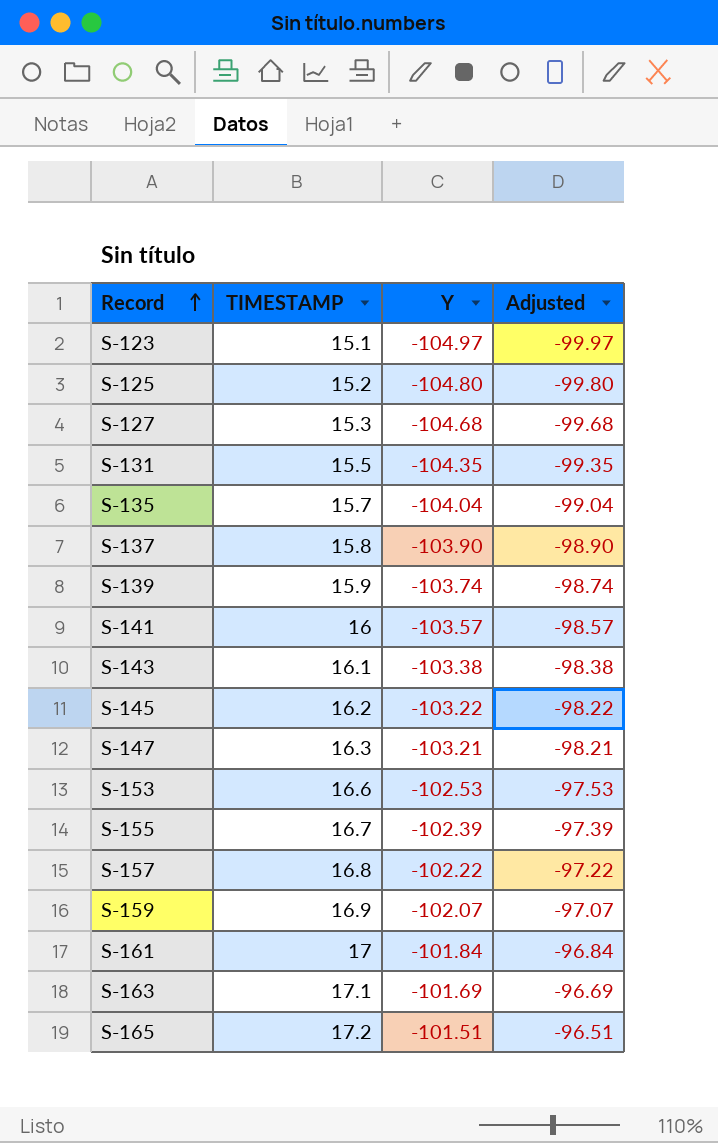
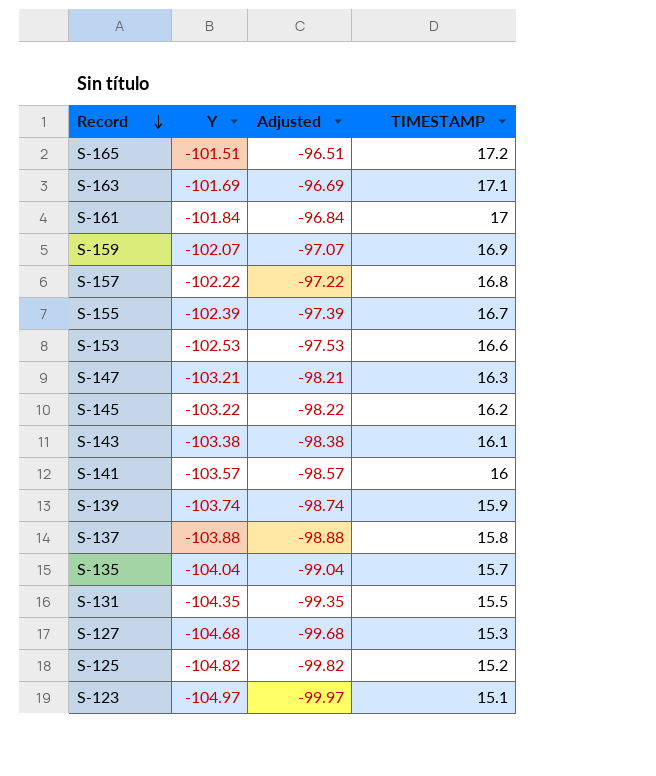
row order: Record ascending -> Record descending
column TIMESTAMP | position: 2 -> 4
S-137 | Y: -103.90 -> -103.88
S-137 | Adjusted: -98.90 -> -98.88
S-125 | Y: -104.80 -> -104.82
S-125 | Adjusted: -99.80 -> -99.82

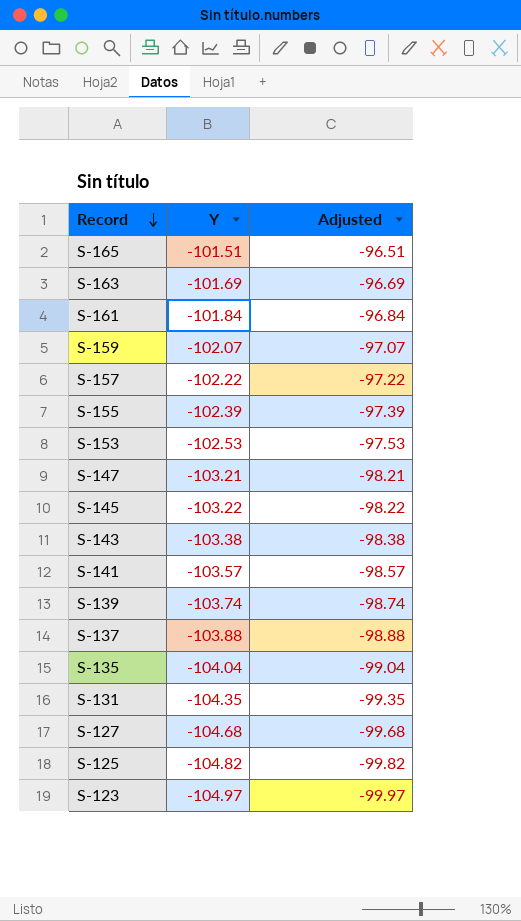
column TIMESTAMP | position: 4 -> none

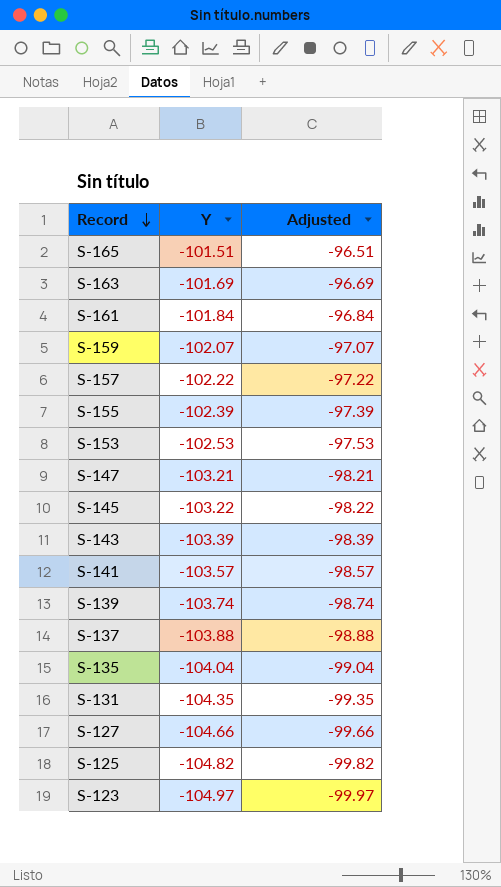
S-143 | Y: -103.38 -> -103.39
S-143 | Adjusted: -98.38 -> -98.39
S-127 | Y: -104.68 -> -104.66
S-127 | Adjusted: -99.68 -> -99.66

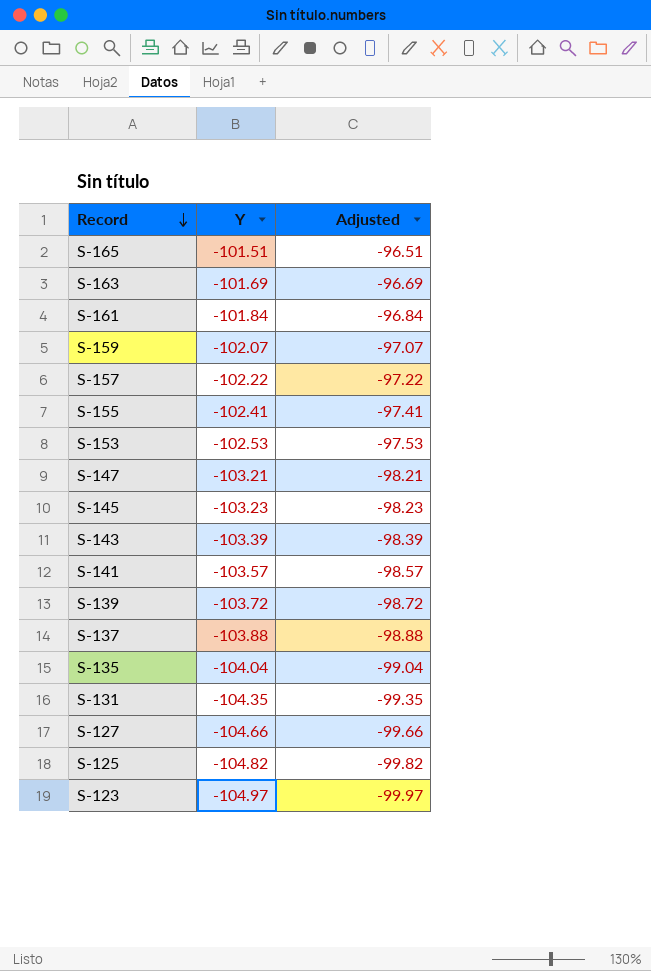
S-155 | Y: -102.39 -> -102.41
S-155 | Adjusted: -97.39 -> -97.41
S-145 | Y: -103.22 -> -103.23
S-145 | Adjusted: -98.22 -> -98.23
S-139 | Y: -103.74 -> -103.72
S-139 | Adjusted: -98.74 -> -98.72

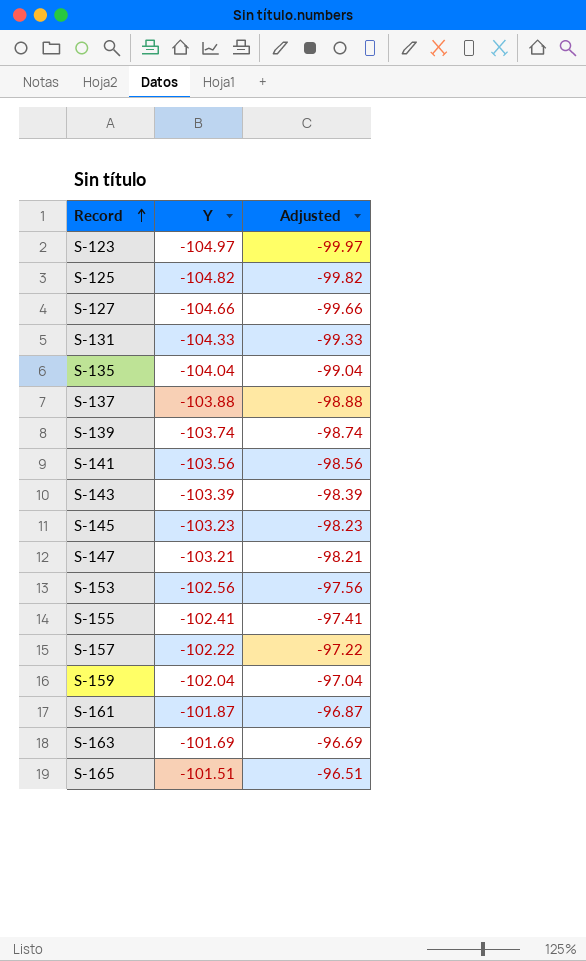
row order: Record descending -> Record ascending
S-131 | Y: -104.35 -> -104.33
S-131 | Adjusted: -99.35 -> -99.33
S-139 | Y: -103.72 -> -103.74
S-139 | Adjusted: -98.72 -> -98.74
S-141 | Y: -103.57 -> -103.56
S-141 | Adjusted: -98.57 -> -98.56
S-153 | Y: -102.53 -> -102.56
S-153 | Adjusted: -97.53 -> -97.56
S-159 | Y: -102.07 -> -102.04
S-159 | Adjusted: -97.07 -> -97.04
S-161 | Y: -101.84 -> -101.87
S-161 | Adjusted: -96.84 -> -96.87

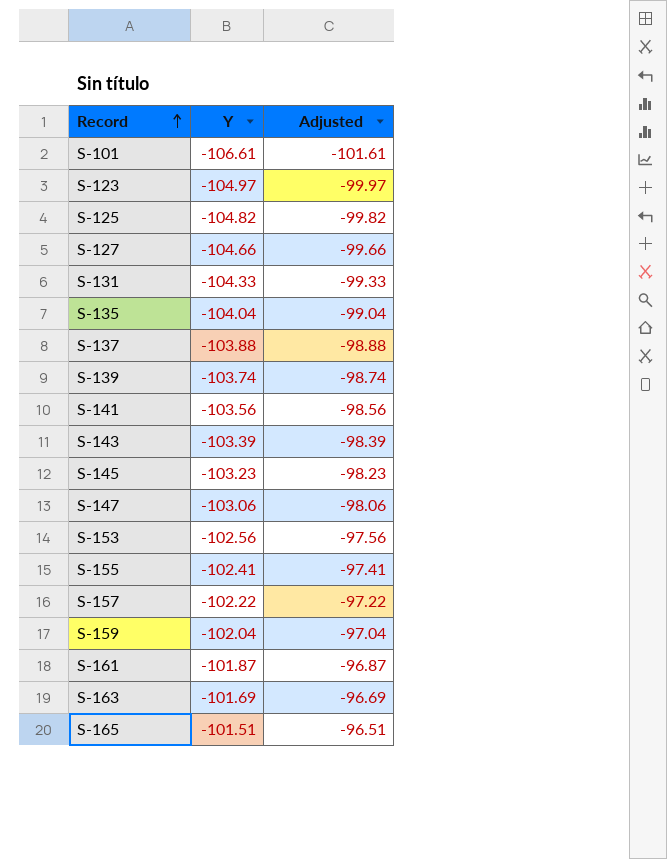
row S-101: none -> -106.61 | -101.61
S-147 | Y: -103.21 -> -103.06
S-147 | Adjusted: -98.21 -> -98.06

